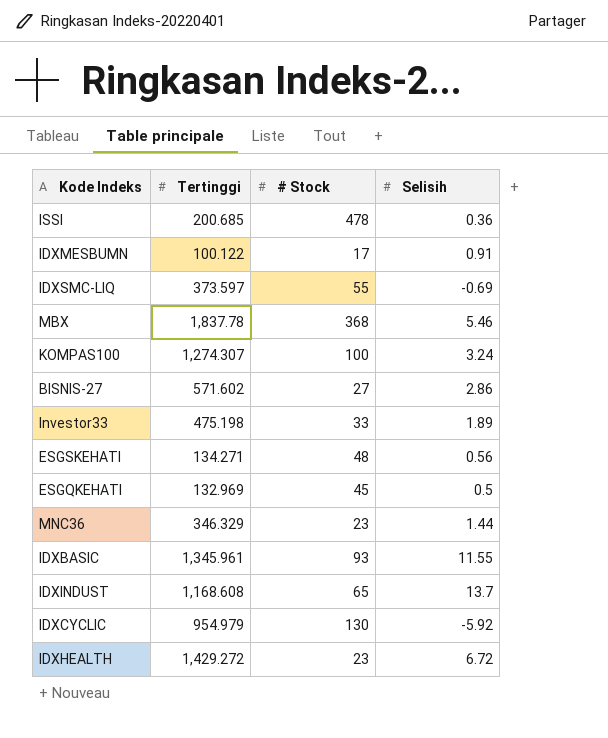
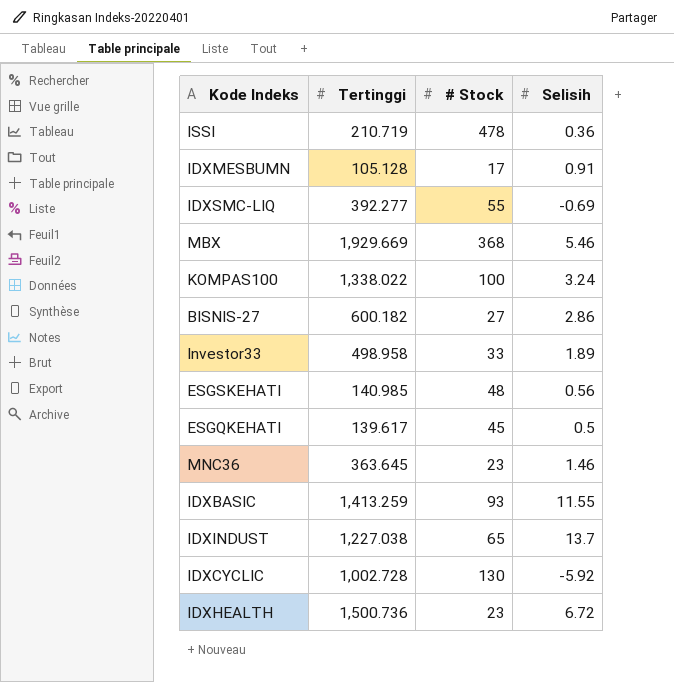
ISSI | Tertinggi: 200.685 -> 210.719
IDXMESBUMN | Tertinggi: 100.122 -> 105.128
IDXSMC-LIQ | Tertinggi: 373.597 -> 392.277
MBX | Tertinggi: 1,837.78 -> 1,929.669
KOMPAS100 | Tertinggi: 1,274.307 -> 1,338.022
BISNIS-27 | Tertinggi: 571.602 -> 600.182
Investor33 | Tertinggi: 475.198 -> 498.958
ESGSKEHATI | Tertinggi: 134.271 -> 140.985
ESGQKEHATI | Tertinggi: 132.969 -> 139.617
MNC36 | Tertinggi: 346.329 -> 363.645
MNC36 | Selisih: 1.44 -> 1.46
IDXBASIC | Tertinggi: 1,345.961 -> 1,413.259
IDXINDUST | Tertinggi: 1,168.608 -> 1,227.038
IDXCYCLIC | Tertinggi: 954.979 -> 1,002.728
IDXHEALTH | Tertinggi: 1,429.272 -> 1,500.736

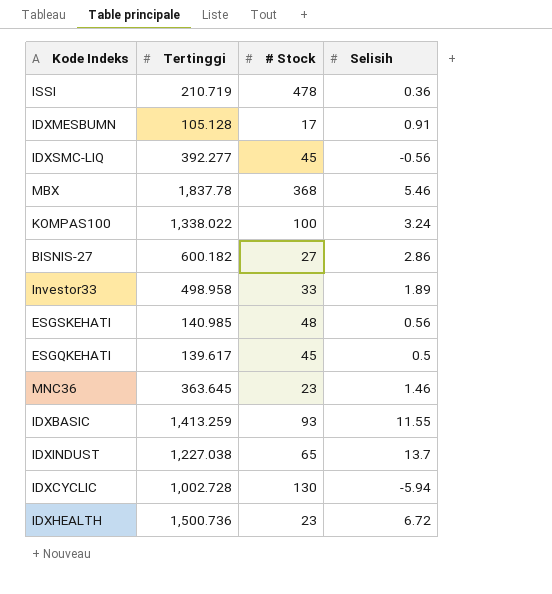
IDXSMC-LIQ | # Stock: 55 -> 45
IDXSMC-LIQ | Selisih: -0.69 -> -0.56
MBX | Tertinggi: 1,929.669 -> 1,837.78
IDXCYCLIC | Selisih: -5.92 -> -5.94

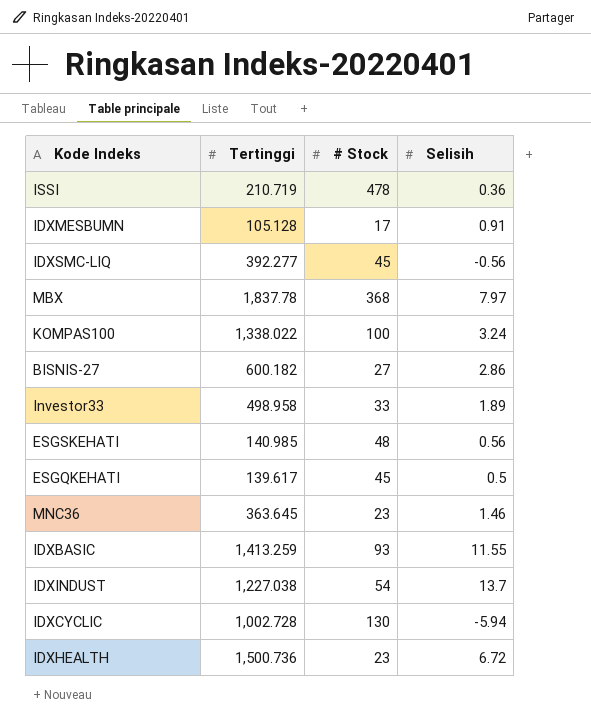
MBX | Selisih: 5.46 -> 7.97
IDXINDUST | # Stock: 65 -> 54

